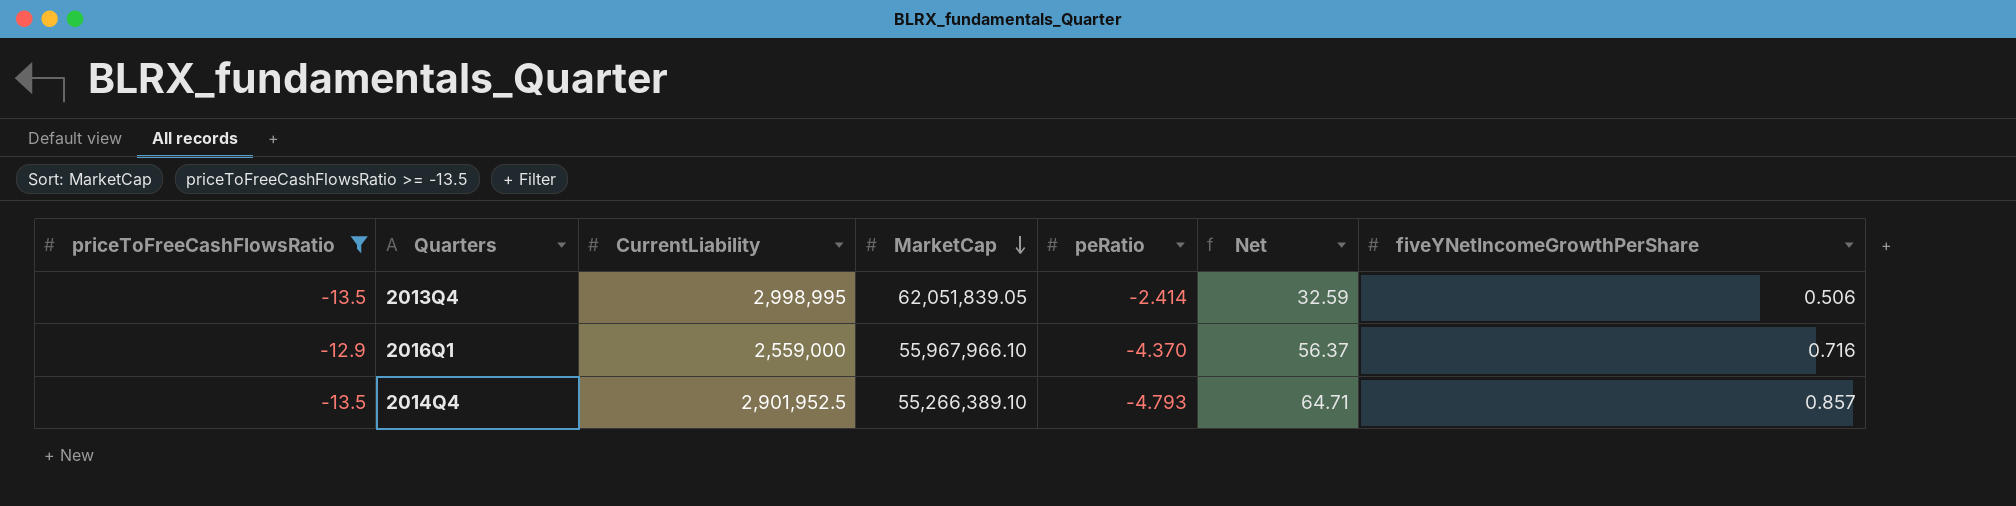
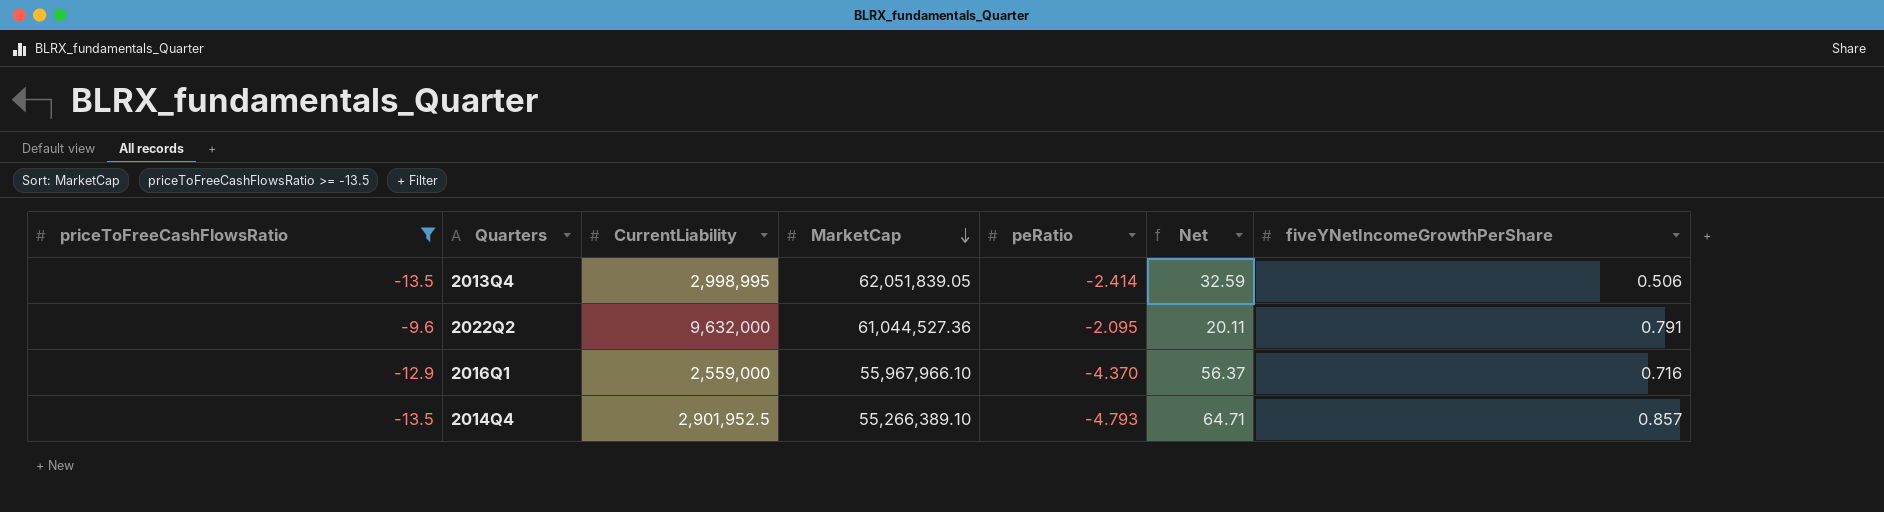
row 2022Q2: none -> -9.6 | 9,632,000 | 61,044,527.36 | -2.095 | 20.11 | 0.791

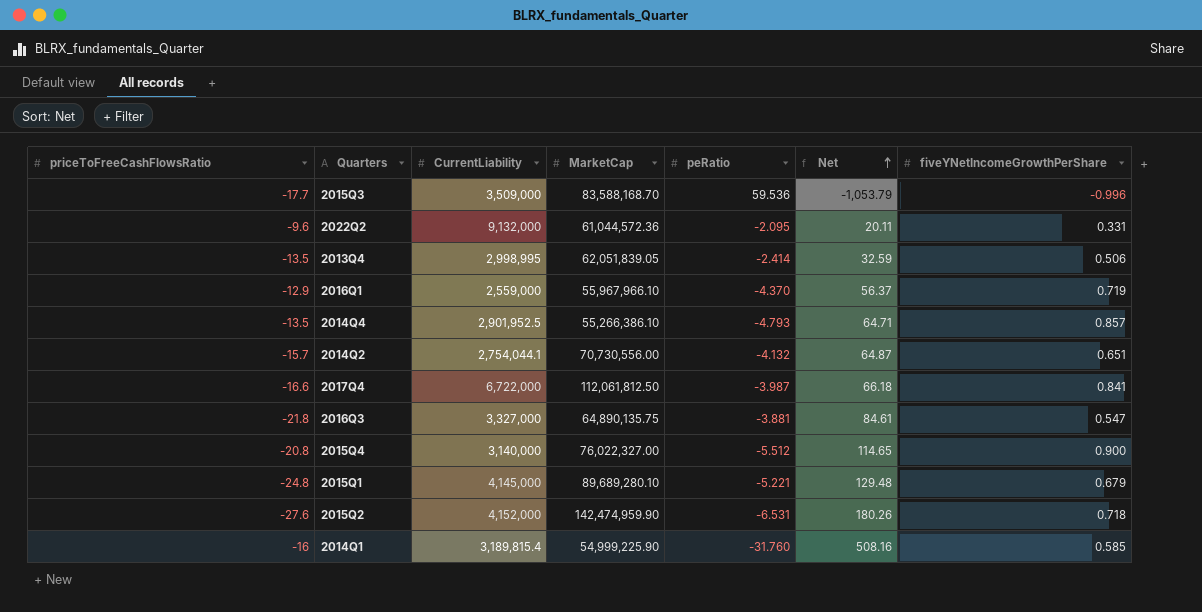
filter: priceToFreeCashFlowsRatio >= -13.5 -> none
row order: MarketCap descending -> Net ascending
2022Q2 | CurrentLiability: 9,632,000 -> 9,132,000
2022Q2 | MarketCap: 61,044,527.36 -> 61,044,572.36
2022Q2 | fiveYNetIncomeGrowthPerShare: 0.791 -> 0.331
2016Q1 | fiveYNetIncomeGrowthPerShare: 0.716 -> 0.719
2014Q4 | MarketCap: 55,266,389.10 -> 55,266,386.10

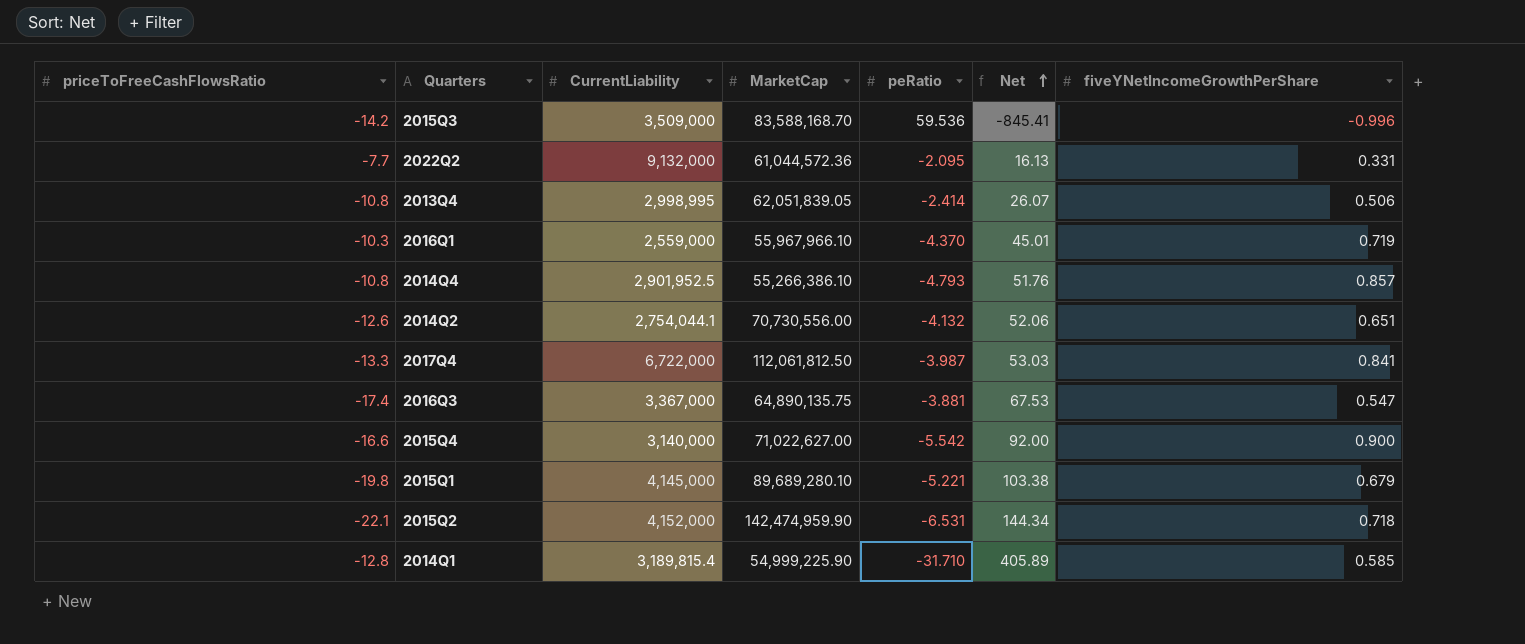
2015Q3 | priceToFreeCashFlowsRatio: -17.7 -> -14.2
2015Q3 | Net: -1,053.79 -> -845.41
2022Q2 | priceToFreeCashFlowsRatio: -9.6 -> -7.7
2022Q2 | Net: 20.11 -> 16.13
2013Q4 | priceToFreeCashFlowsRatio: -13.5 -> -10.8
2013Q4 | Net: 32.59 -> 26.07
2016Q1 | priceToFreeCashFlowsRatio: -12.9 -> -10.3
2016Q1 | Net: 56.37 -> 45.01
2014Q4 | priceToFreeCashFlowsRatio: -13.5 -> -10.8
2014Q4 | Net: 64.71 -> 51.76
2014Q2 | priceToFreeCashFlowsRatio: -15.7 -> -12.6
2014Q2 | Net: 64.87 -> 52.06
2017Q4 | priceToFreeCashFlowsRatio: -16.6 -> -13.3
2017Q4 | Net: 66.18 -> 53.03
2016Q3 | priceToFreeCashFlowsRatio: -21.8 -> -17.4
2016Q3 | CurrentLiability: 3,327,000 -> 3,367,000
2016Q3 | Net: 84.61 -> 67.53
2015Q4 | priceToFreeCashFlowsRatio: -20.8 -> -16.6
2015Q4 | MarketCap: 76,022,327.00 -> 71,022,627.00
2015Q4 | peRatio: -5.512 -> -5.542
2015Q4 | Net: 114.65 -> 92.00
2015Q1 | priceToFreeCashFlowsRatio: -24.8 -> -19.8
2015Q1 | Net: 129.48 -> 103.38
2015Q2 | priceToFreeCashFlowsRatio: -27.6 -> -22.1
2015Q2 | Net: 180.26 -> 144.34
2014Q1 | priceToFreeCashFlowsRatio: -16 -> -12.8
2014Q1 | peRatio: -31.760 -> -31.710
2014Q1 | Net: 508.16 -> 405.89

